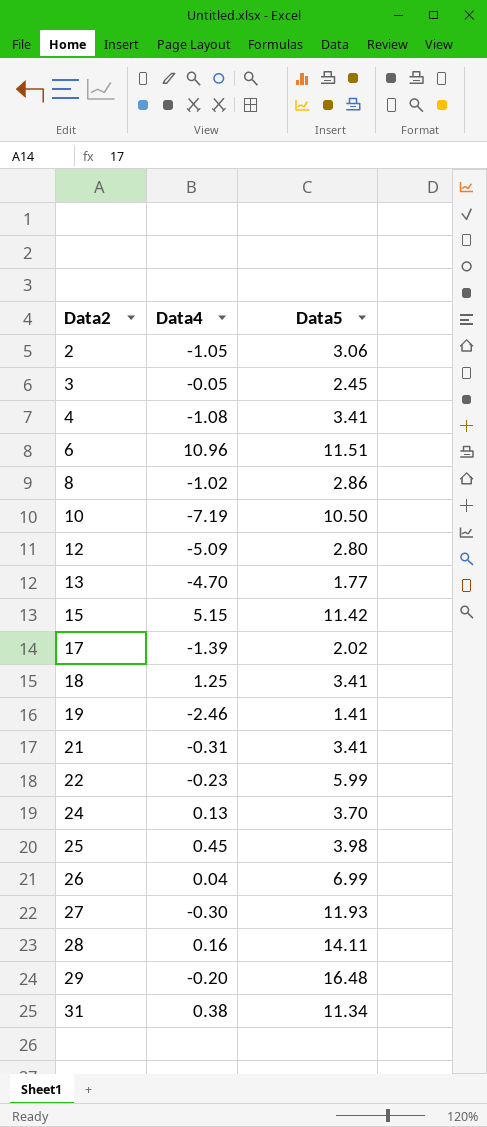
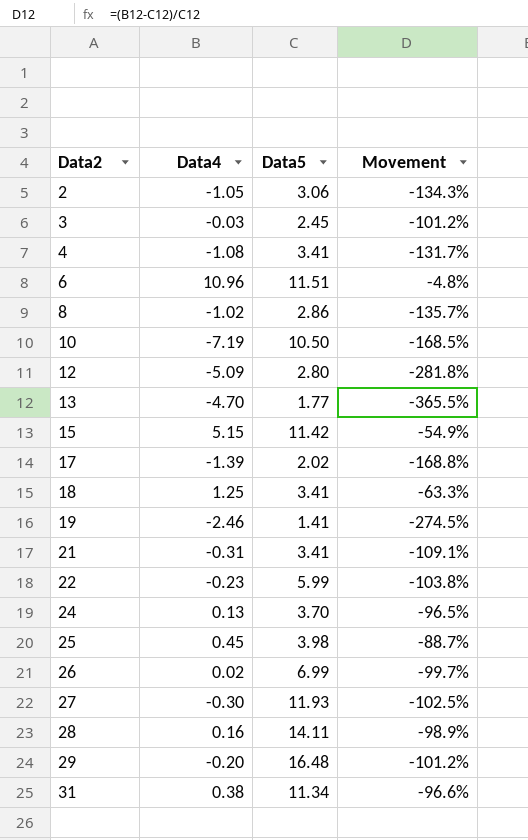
column Movement | formula: none -> ([Data4] - [Data5]) / [Data5]
3 | Data4: -0.05 -> -0.03
26 | Data4: 0.04 -> 0.02

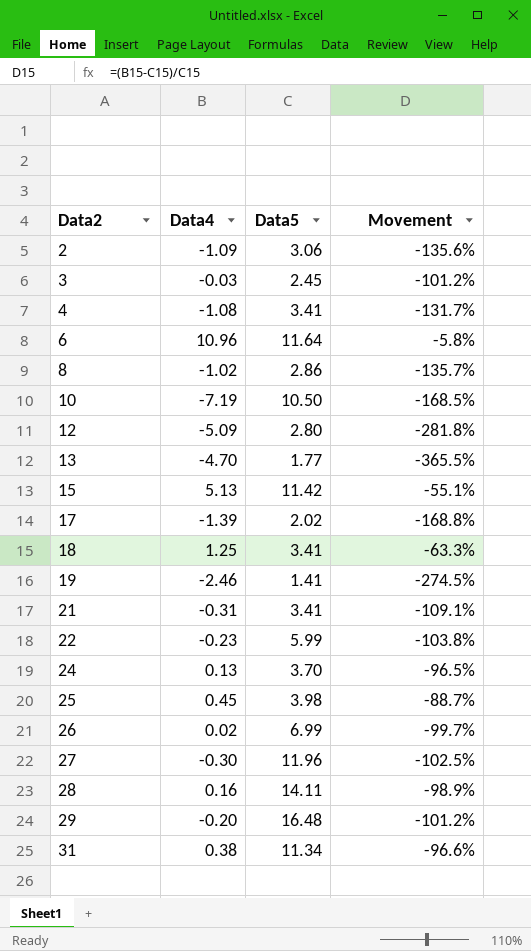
2 | Data4: -1.05 -> -1.09
2 | Movement: -134.3% -> -135.6%
6 | Data5: 11.51 -> 11.64
6 | Movement: -4.8% -> -5.8%
15 | Data4: 5.15 -> 5.13
15 | Movement: -54.9% -> -55.1%
27 | Data5: 11.93 -> 11.96

